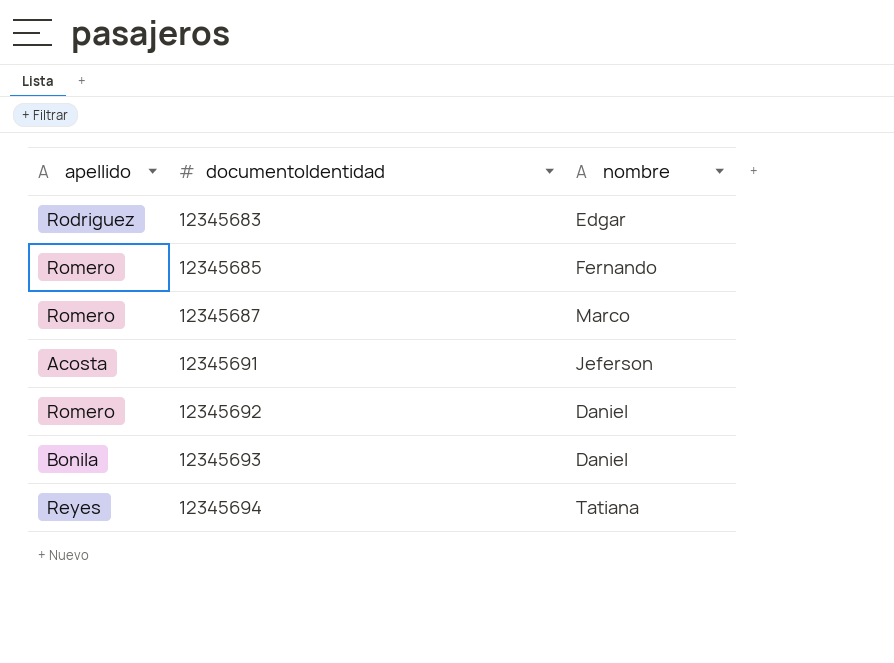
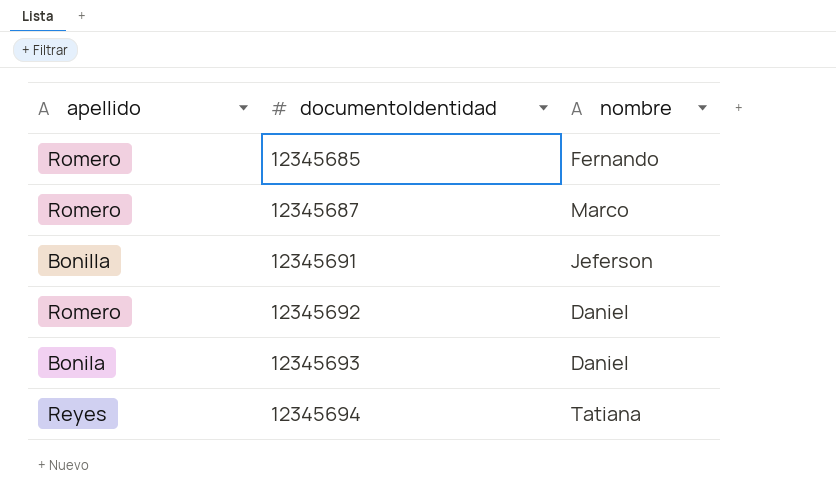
row 12345683: Rodriguez | Edgar -> none
12345691 | apellido: Acosta -> Bonilla

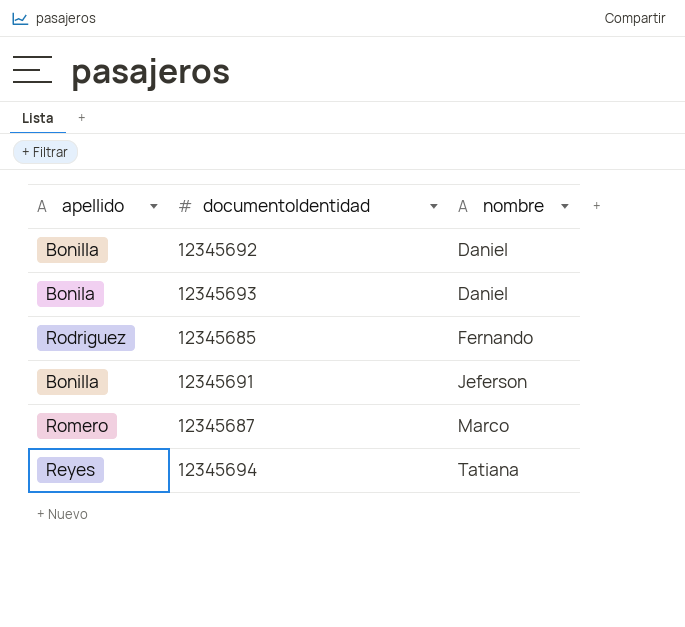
row order: documentoIdentidad ascending -> nombre ascending
12345692 | apellido: Romero -> Bonilla
12345685 | apellido: Romero -> Rodriguez

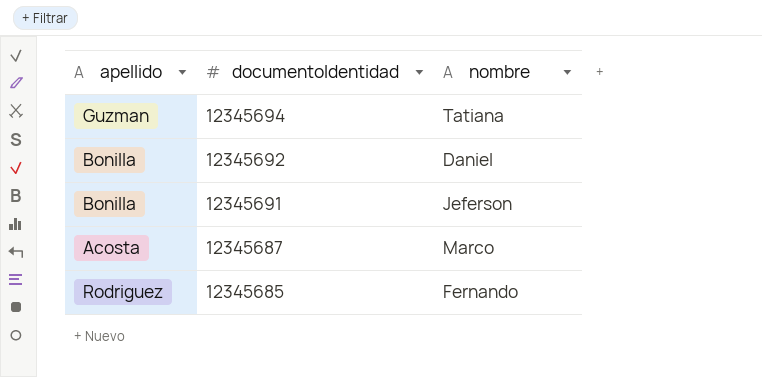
row order: nombre ascending -> documentoIdentidad descending
row 12345693: Bonila | Daniel -> none
12345694 | apellido: Reyes -> Guzman
12345687 | apellido: Romero -> Acosta

